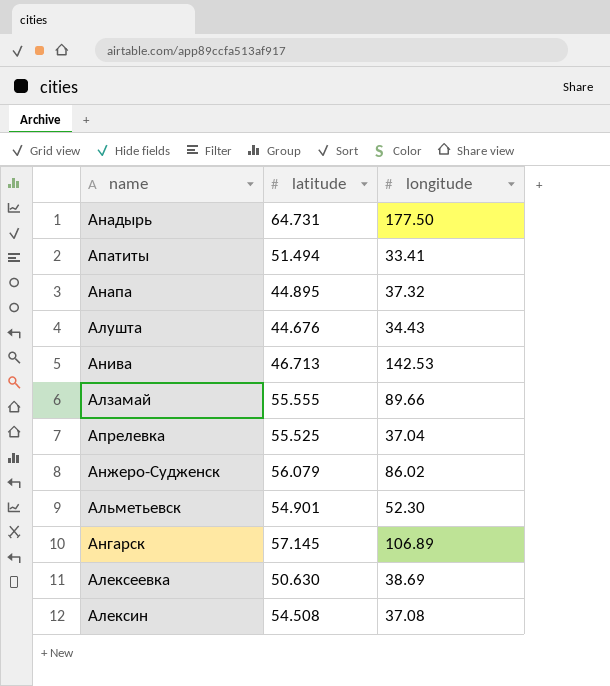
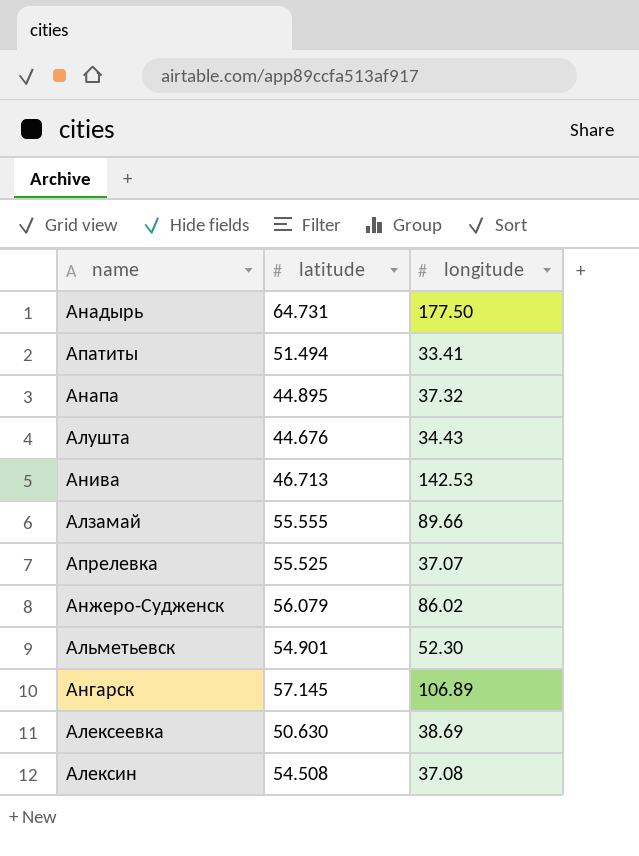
Апрелевка | longitude: 37.04 -> 37.07

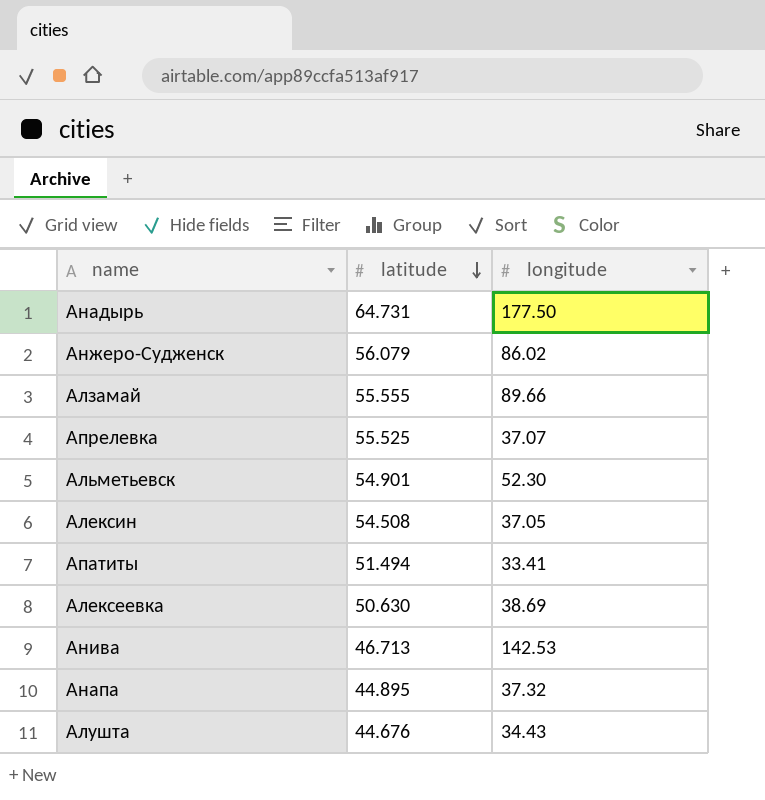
row order: none -> latitude descending
row Ангарск: 57.145 | 106.89 -> none
Алексин | longitude: 37.08 -> 37.05

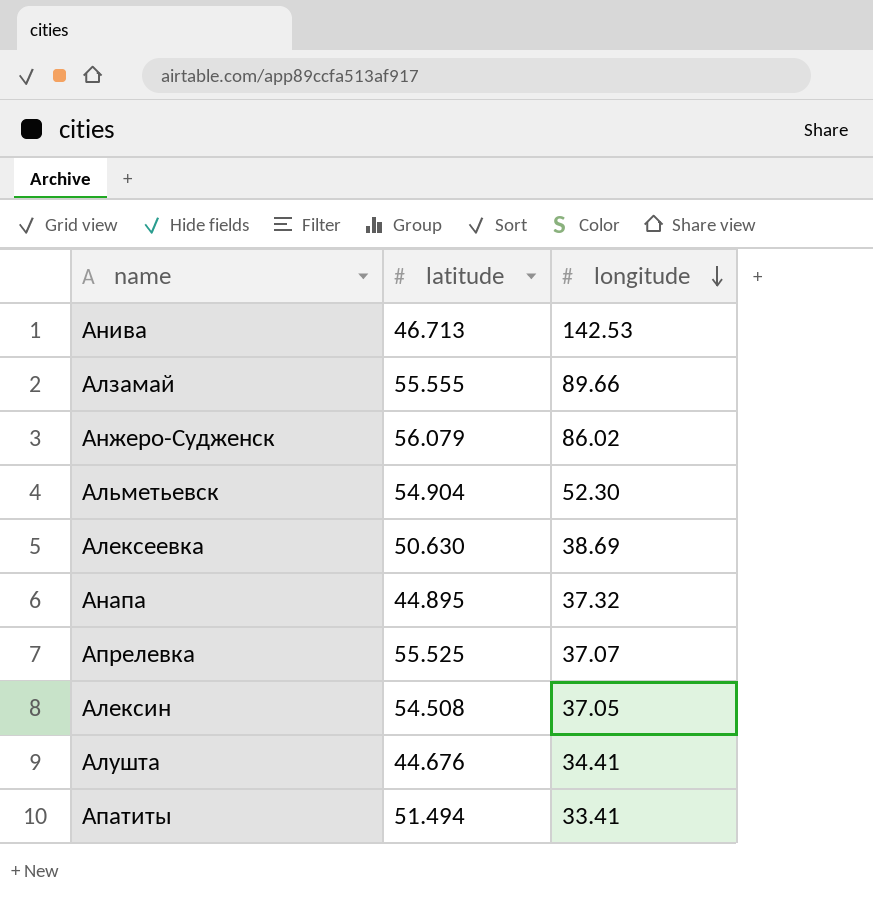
row order: latitude descending -> longitude descending
row Анадырь: 64.731 | 177.50 -> none
Альметьевск | latitude: 54.901 -> 54.904
Алушта | longitude: 34.43 -> 34.41

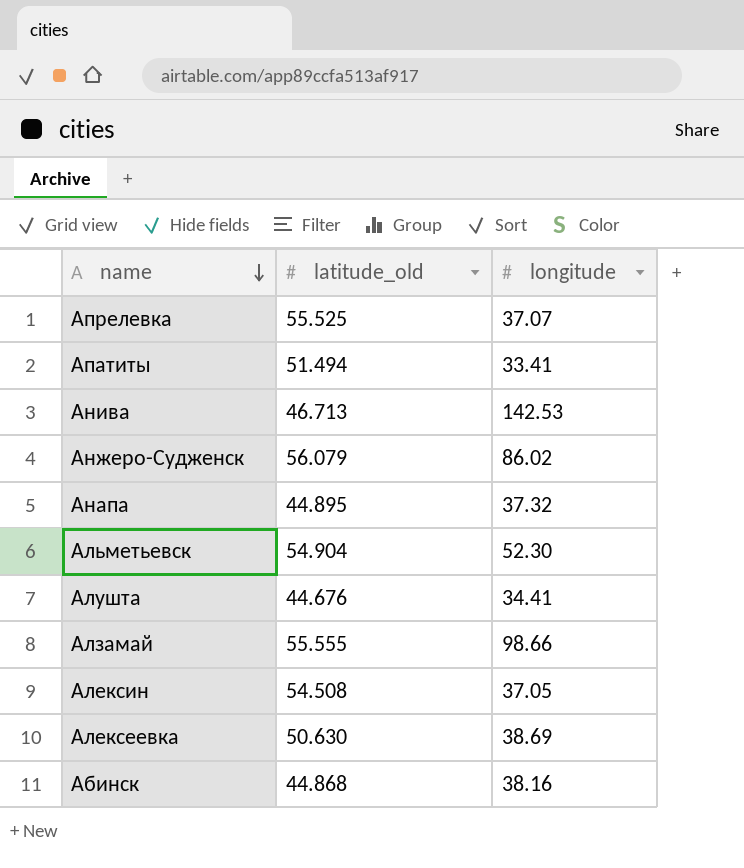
row order: longitude descending -> name descending
column name: latitude -> latitude_old
Алзамай | longitude: 89.66 -> 98.66
row Абинск: none -> 44.868 | 38.16

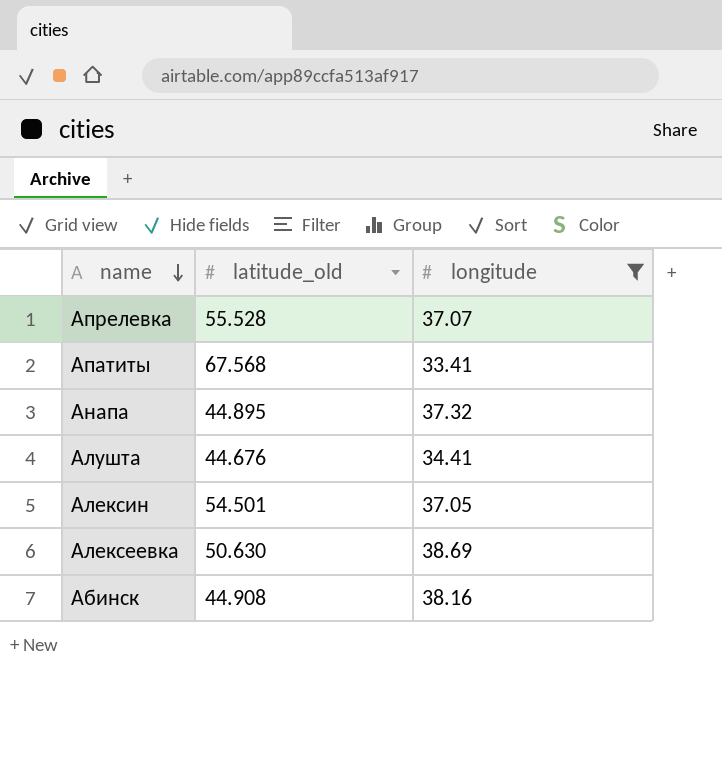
filter: none -> longitude <= 38.69
Апрелевка | latitude_old: 55.525 -> 55.528
Апатиты | latitude_old: 51.494 -> 67.568
Алексин | latitude_old: 54.508 -> 54.501
Абинск | latitude_old: 44.868 -> 44.908

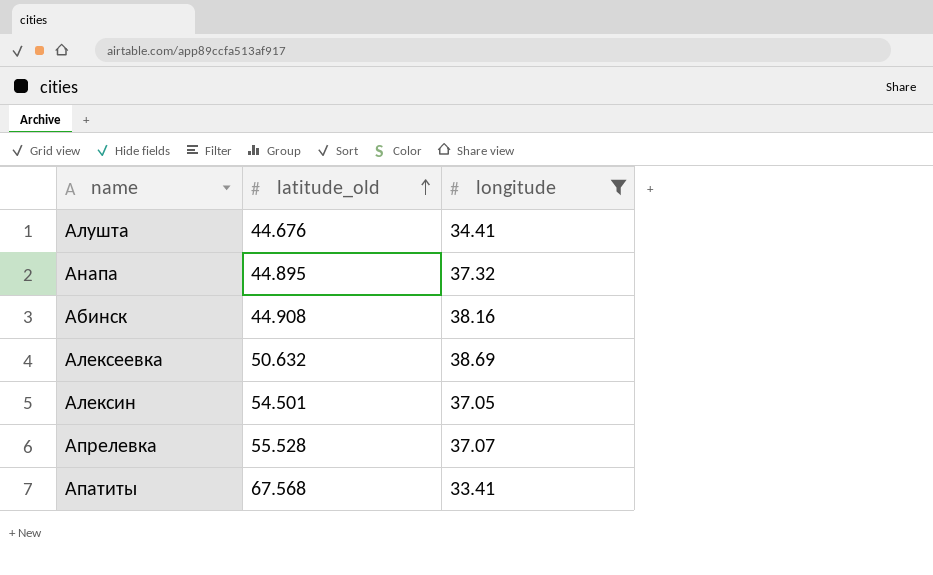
row order: name descending -> latitude_old ascending
Алексеевка | latitude_old: 50.630 -> 50.632

